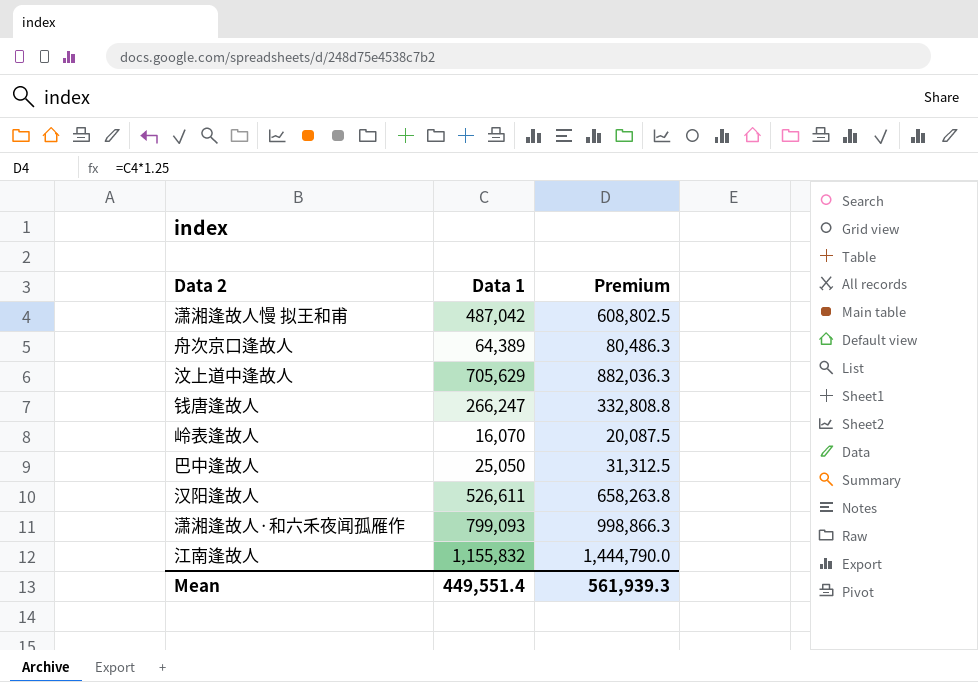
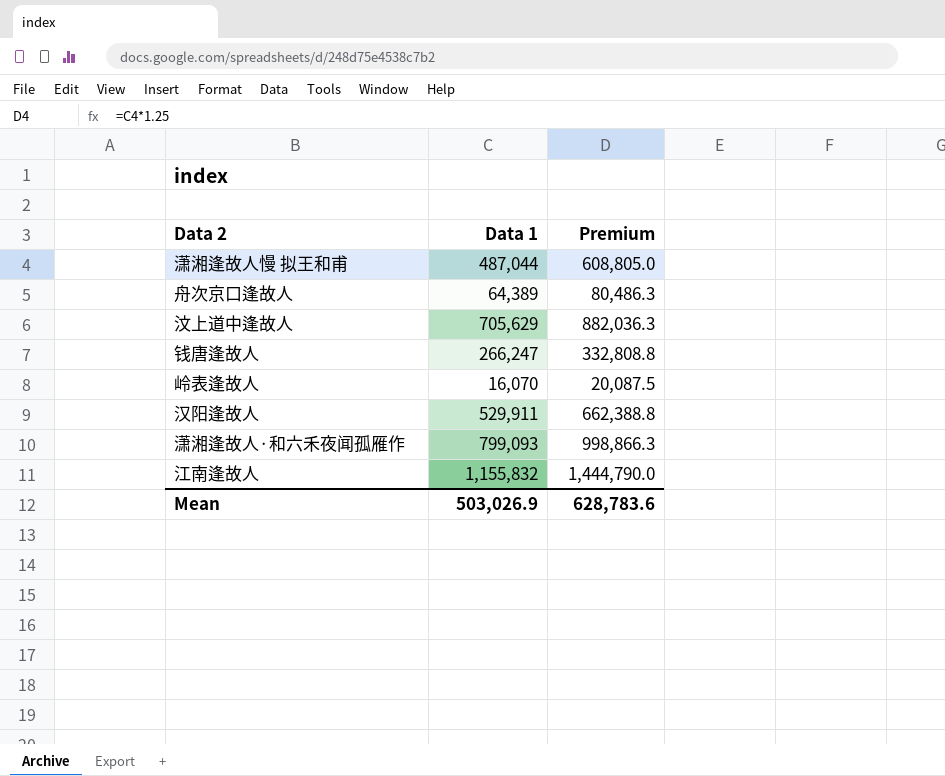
row 巴中逢故人: 25,050 | 31,312.5 -> none
潇湘逢故人慢 拟王和甫 | Data 1: 487,042 -> 487,044
潇湘逢故人慢 拟王和甫 | Premium: 608,802.5 -> 608,805.0
汉阳逢故人 | Data 1: 526,611 -> 529,911
汉阳逢故人 | Premium: 658,263.8 -> 662,388.8
Mean | Data 1: 449,551.4 -> 503,026.9
Mean | Premium: 561,939.3 -> 628,783.6

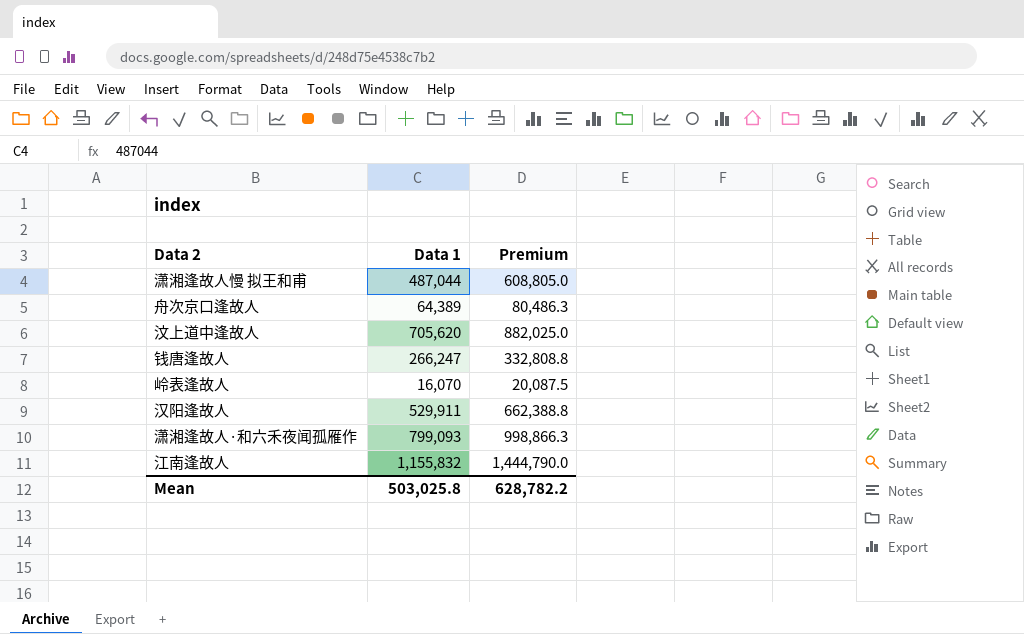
汶上道中逢故人 | Data 1: 705,629 -> 705,620
汶上道中逢故人 | Premium: 882,036.3 -> 882,025.0
Mean | Data 1: 503,026.9 -> 503,025.8
Mean | Premium: 628,783.6 -> 628,782.2

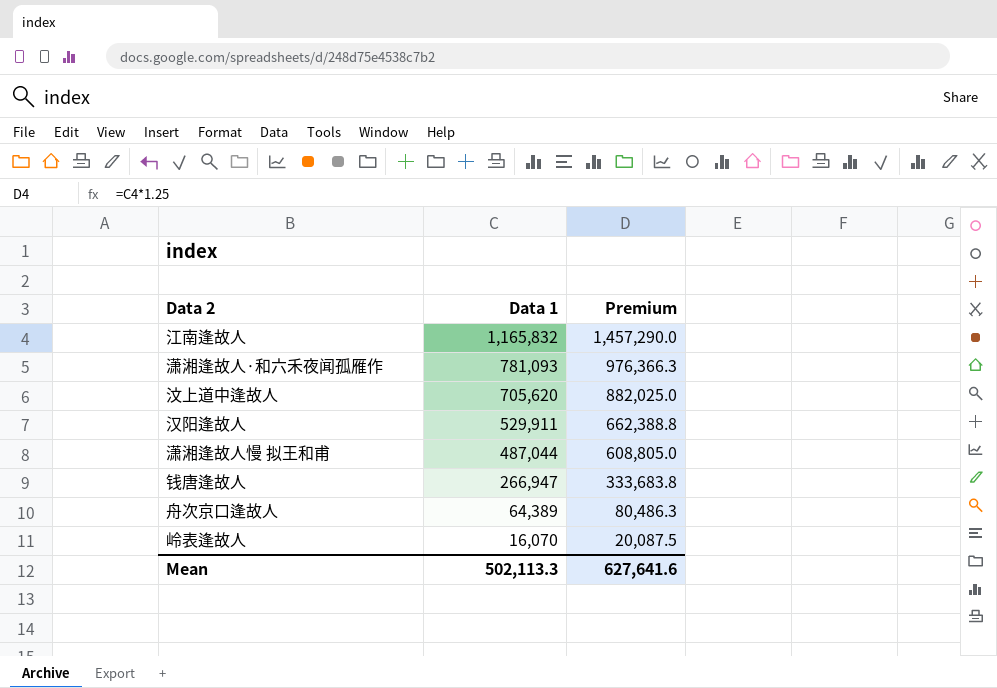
row order: none -> Data 1 descending
江南逢故人 | Data 1: 1,155,832 -> 1,165,832
江南逢故人 | Premium: 1,444,790.0 -> 1,457,290.0
潇湘逢故人·和六禾夜闻孤雁作 | Data 1: 799,093 -> 781,093
潇湘逢故人·和六禾夜闻孤雁作 | Premium: 998,866.3 -> 976,366.3
钱唐逢故人 | Data 1: 266,247 -> 266,947
钱唐逢故人 | Premium: 332,808.8 -> 333,683.8
Mean | Data 1: 503,025.8 -> 502,113.3
Mean | Premium: 628,782.2 -> 627,641.6

